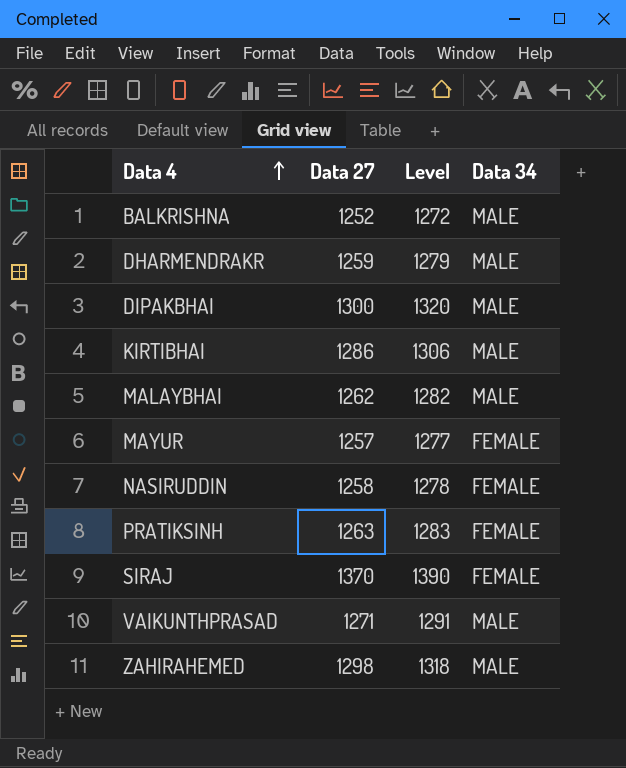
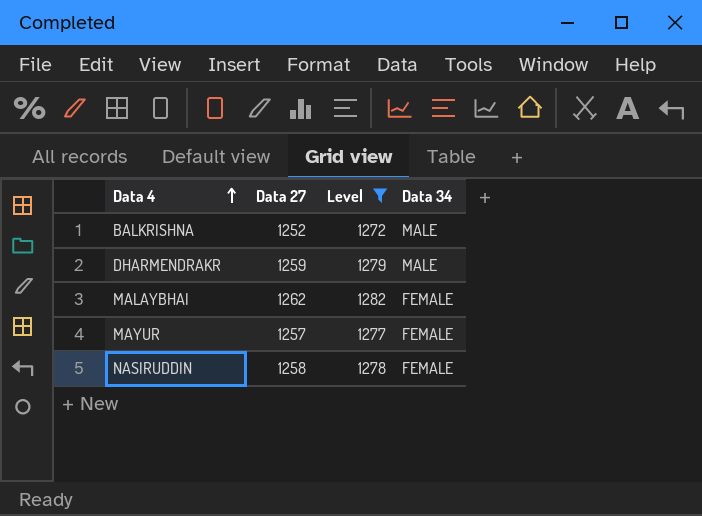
filter: none -> Level <= 1282
MALAYBHAI | Data 34: MALE -> FEMALE

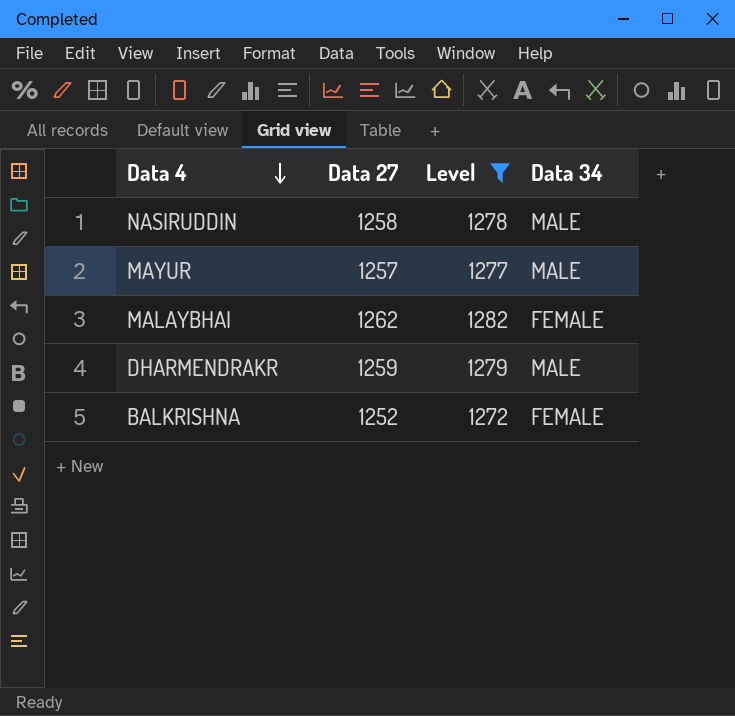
row order: Data 4 ascending -> Data 4 descending
NASIRUDDIN | Data 34: FEMALE -> MALE
MAYUR | Data 34: FEMALE -> MALE
BALKRISHNA | Data 34: MALE -> FEMALE

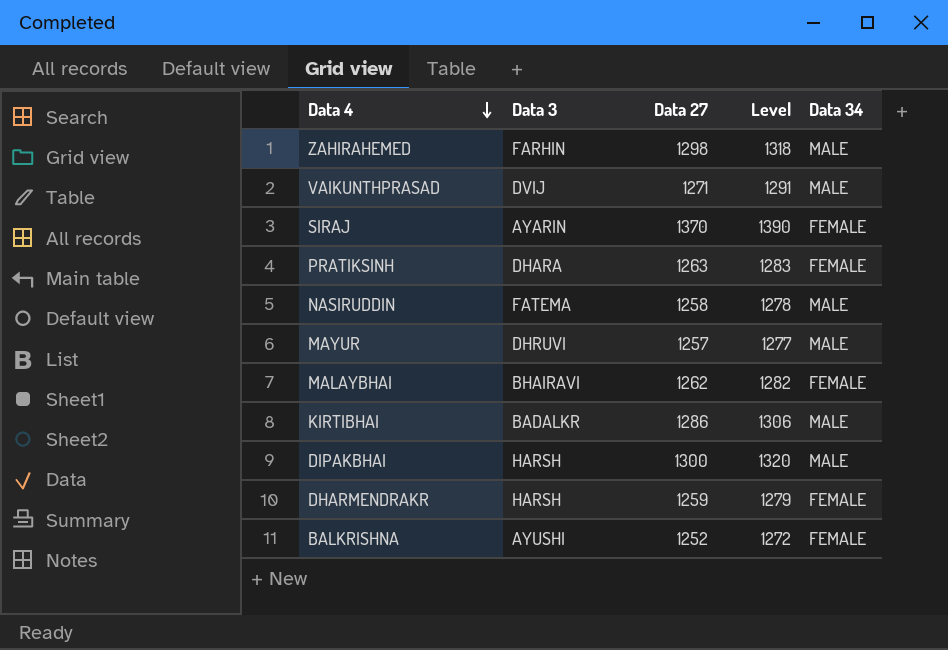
filter: Level <= 1282 -> none
column Data 3 | position: none -> 2
DHARMENDRAKR | Data 34: MALE -> FEMALE

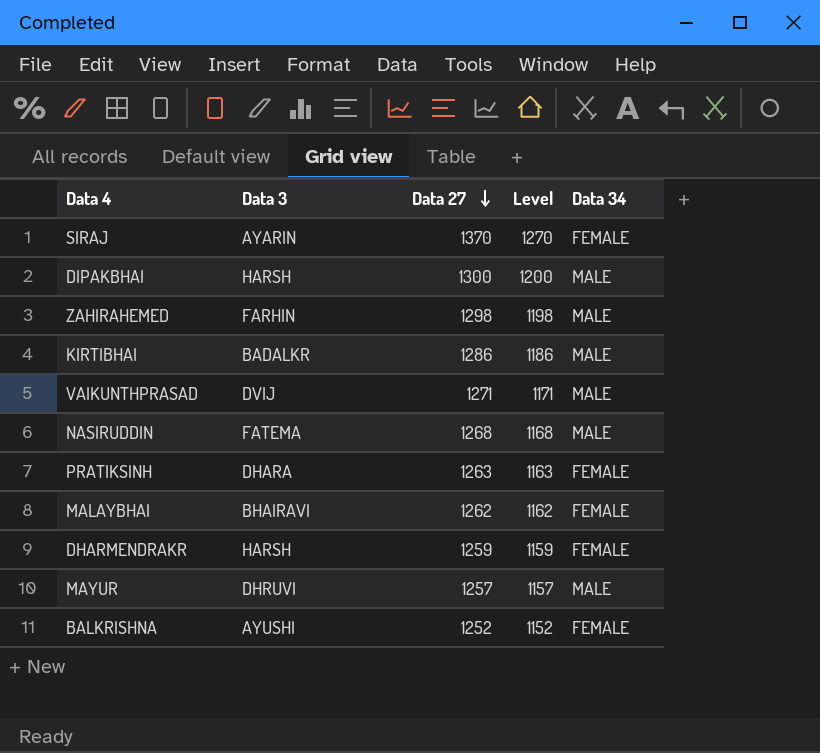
row order: Data 4 descending -> Data 27 descending
column Level | formula: [Data 27] + 20 -> [Data 27] - 100
NASIRUDDIN | Data 27: 1258 -> 1268

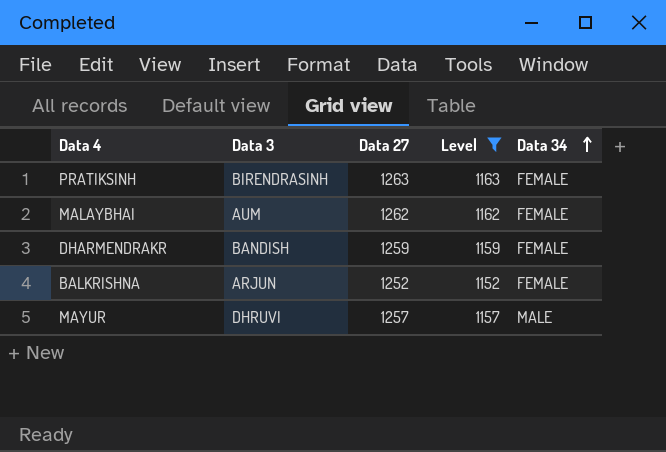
filter: none -> Level <= 1163
row order: Data 27 descending -> Data 34 ascending
PRATIKSINH | Data 3: DHARA -> BIRENDRASINH
MALAYBHAI | Data 3: BHAIRAVI -> AUM
DHARMENDRAKR | Data 3: HARSH -> BANDISH
BALKRISHNA | Data 3: AYUSHI -> ARJUN

